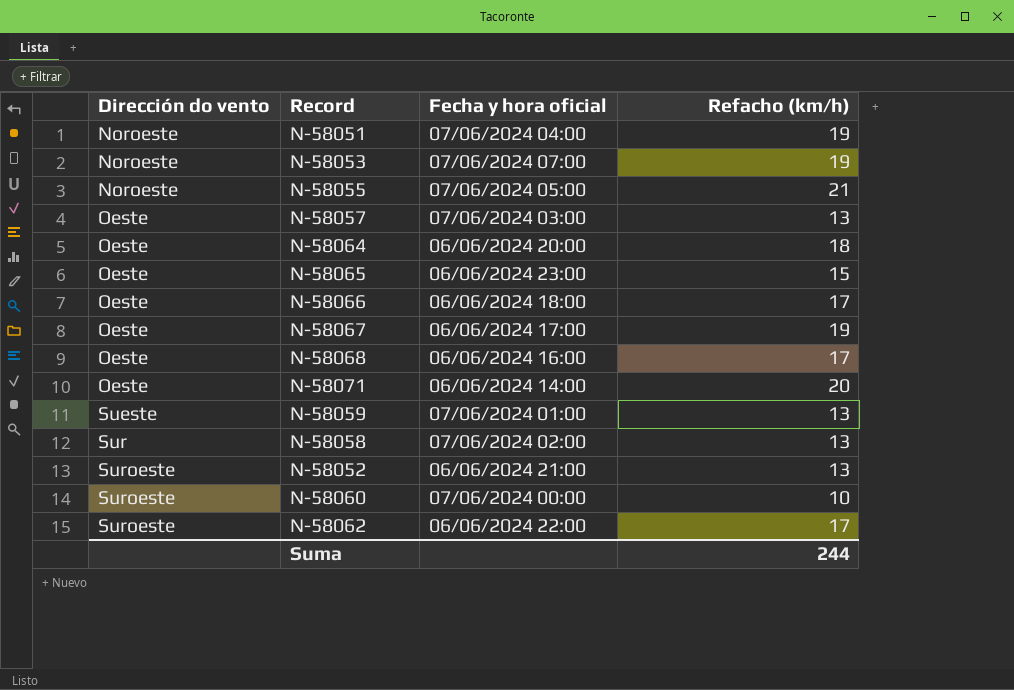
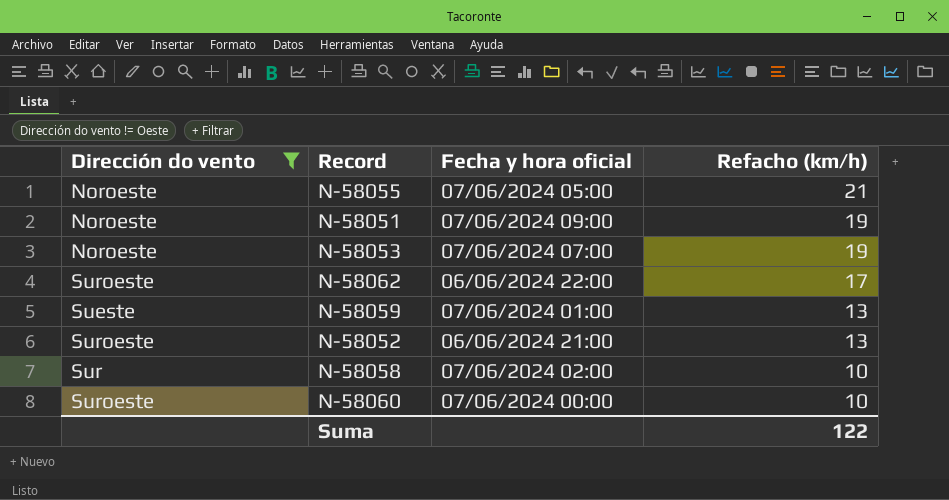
filter: none -> Dirección do vento != Oeste
row order: Dirección do vento ascending -> Refacho (km/h) descending
N-58051 | Fecha y hora oficial: 07/06/2024 04:00 -> 07/06/2024 09:00
N-58058 | Refacho (km/h): 13 -> 10
Suma | Refacho (km/h): 244 -> 122

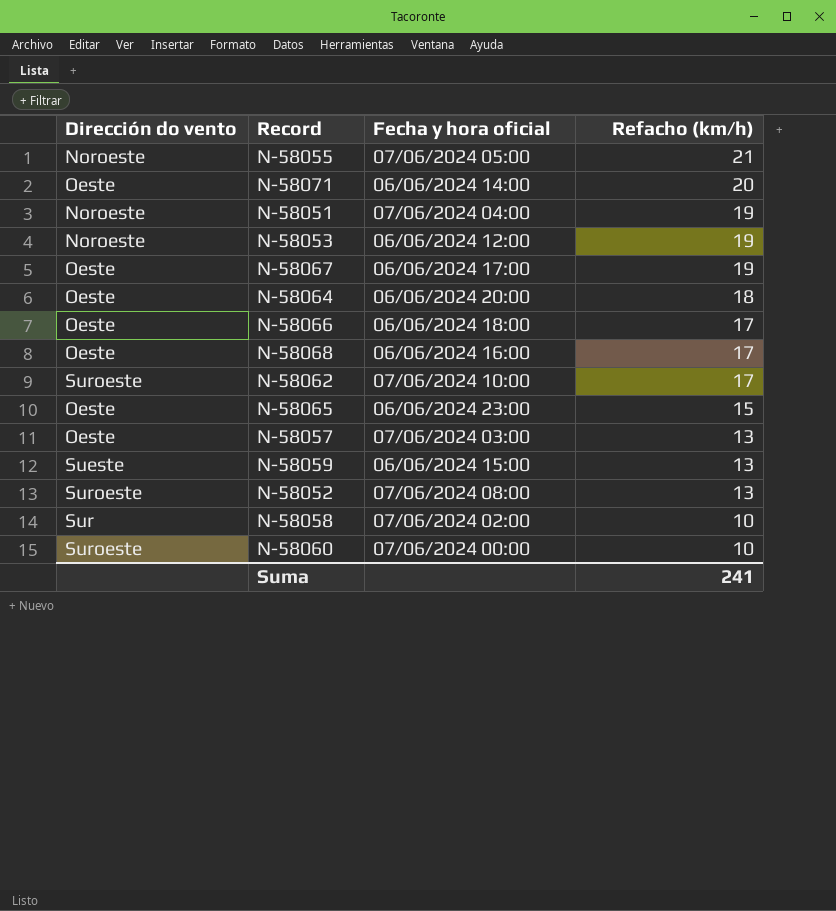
filter: Dirección do vento != Oeste -> none
N-58051 | Fecha y hora oficial: 07/06/2024 09:00 -> 07/06/2024 04:00
N-58053 | Fecha y hora oficial: 07/06/2024 07:00 -> 06/06/2024 12:00
N-58062 | Fecha y hora oficial: 06/06/2024 22:00 -> 07/06/2024 10:00
N-58059 | Fecha y hora oficial: 07/06/2024 01:00 -> 06/06/2024 15:00
N-58052 | Fecha y hora oficial: 06/06/2024 21:00 -> 07/06/2024 08:00
Suma | Refacho (km/h): 122 -> 241

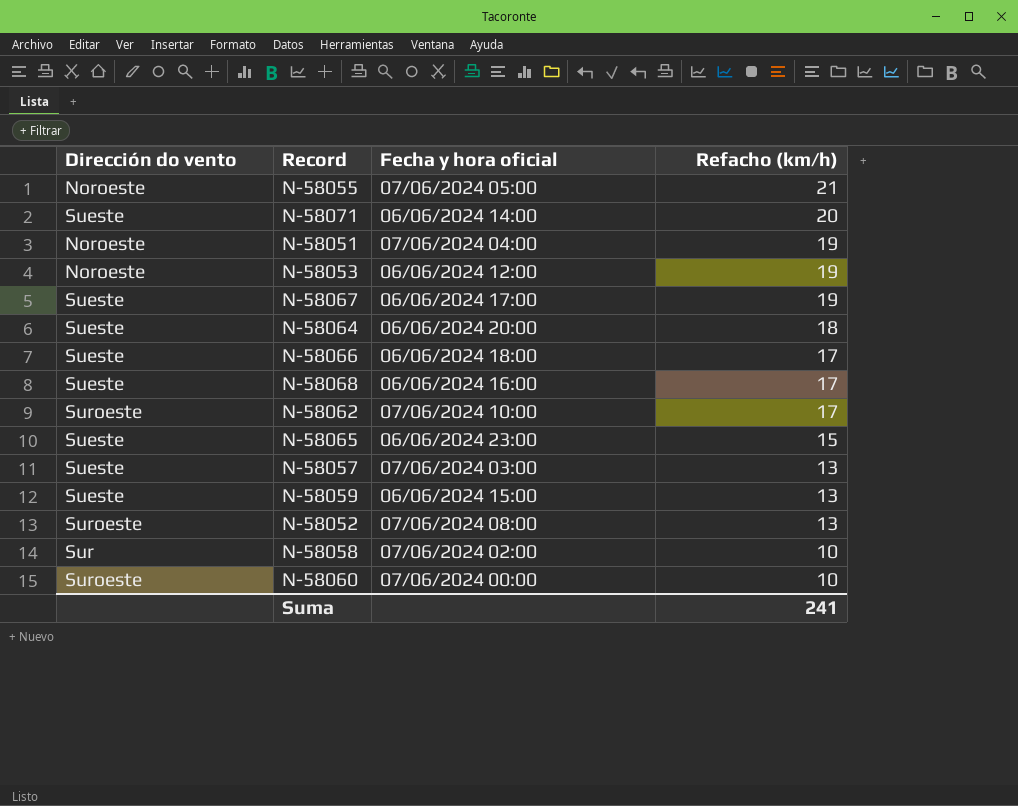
N-58071 | Dirección do vento: Oeste -> Sueste
N-58067 | Dirección do vento: Oeste -> Sueste
N-58064 | Dirección do vento: Oeste -> Sueste
N-58066 | Dirección do vento: Oeste -> Sueste
N-58068 | Dirección do vento: Oeste -> Sueste
N-58065 | Dirección do vento: Oeste -> Sueste
N-58057 | Dirección do vento: Oeste -> Sueste

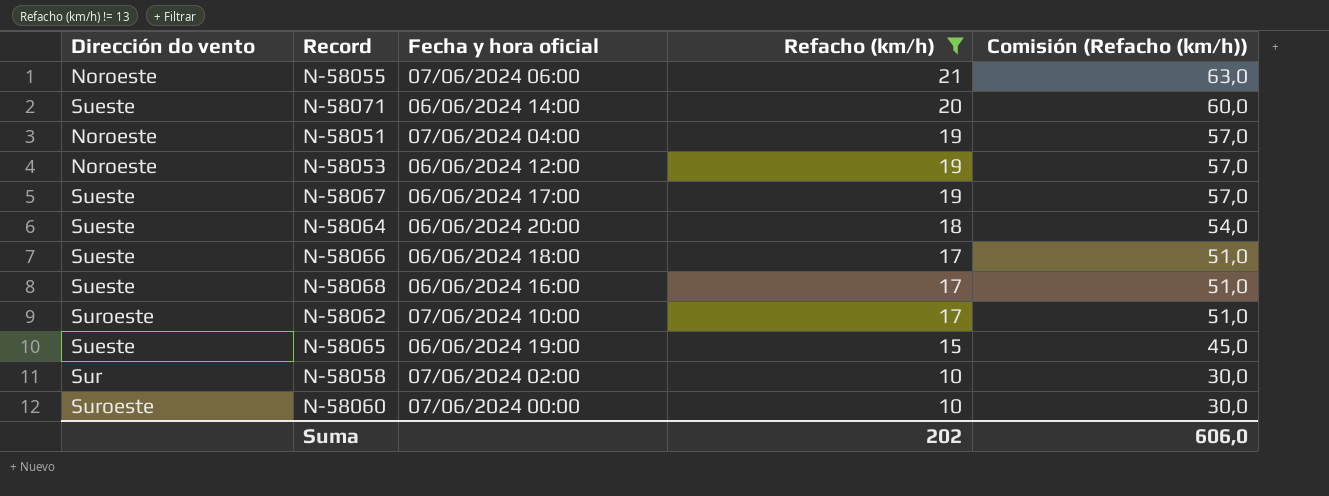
filter: none -> Refacho (km/h) != 13
column Comisión (Refacho (km/h)) | formula: none -> [Refacho (km/h)] * 3
N-58055 | Fecha y hora oficial: 07/06/2024 05:00 -> 07/06/2024 06:00
N-58065 | Fecha y hora oficial: 06/06/2024 23:00 -> 06/06/2024 19:00
Suma | Refacho (km/h): 241 -> 202

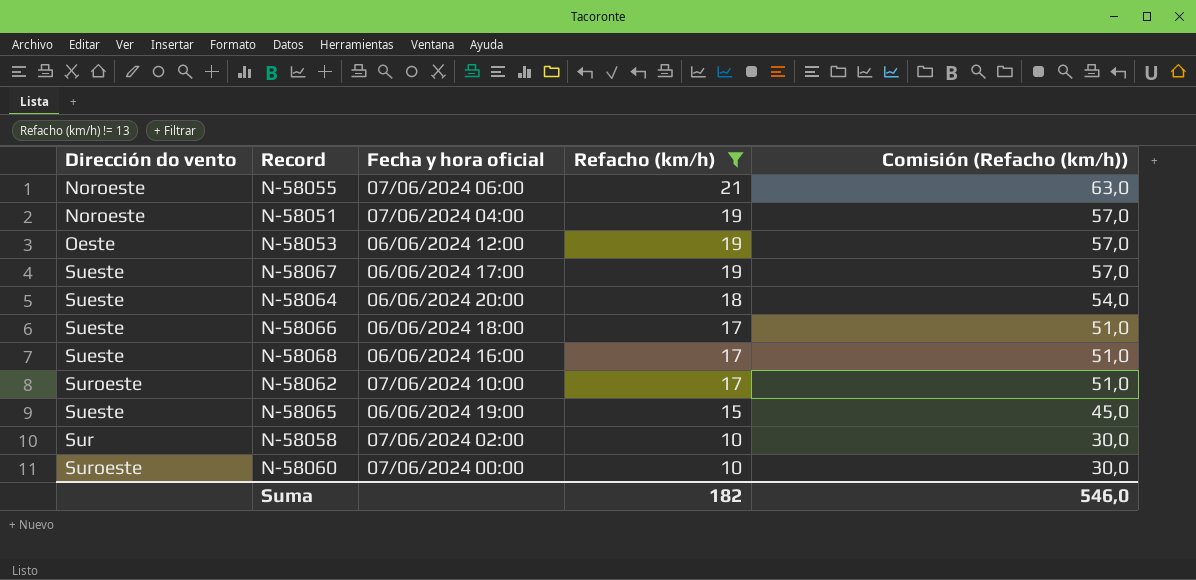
row N-58071: Sueste | 06/06/2024 14:00 | 20 | 60,0 -> none
N-58053 | Dirección do vento: Noroeste -> Oeste
Suma | Refacho (km/h): 202 -> 182
Suma | Comisión (Refacho (km/h)): 606,0 -> 546,0

